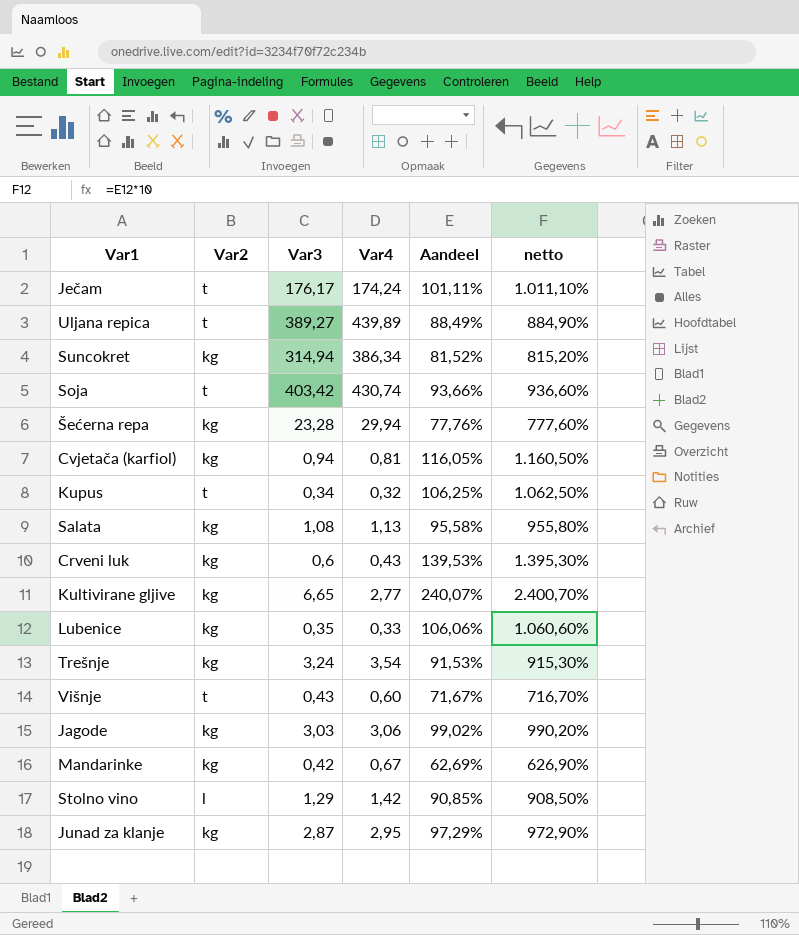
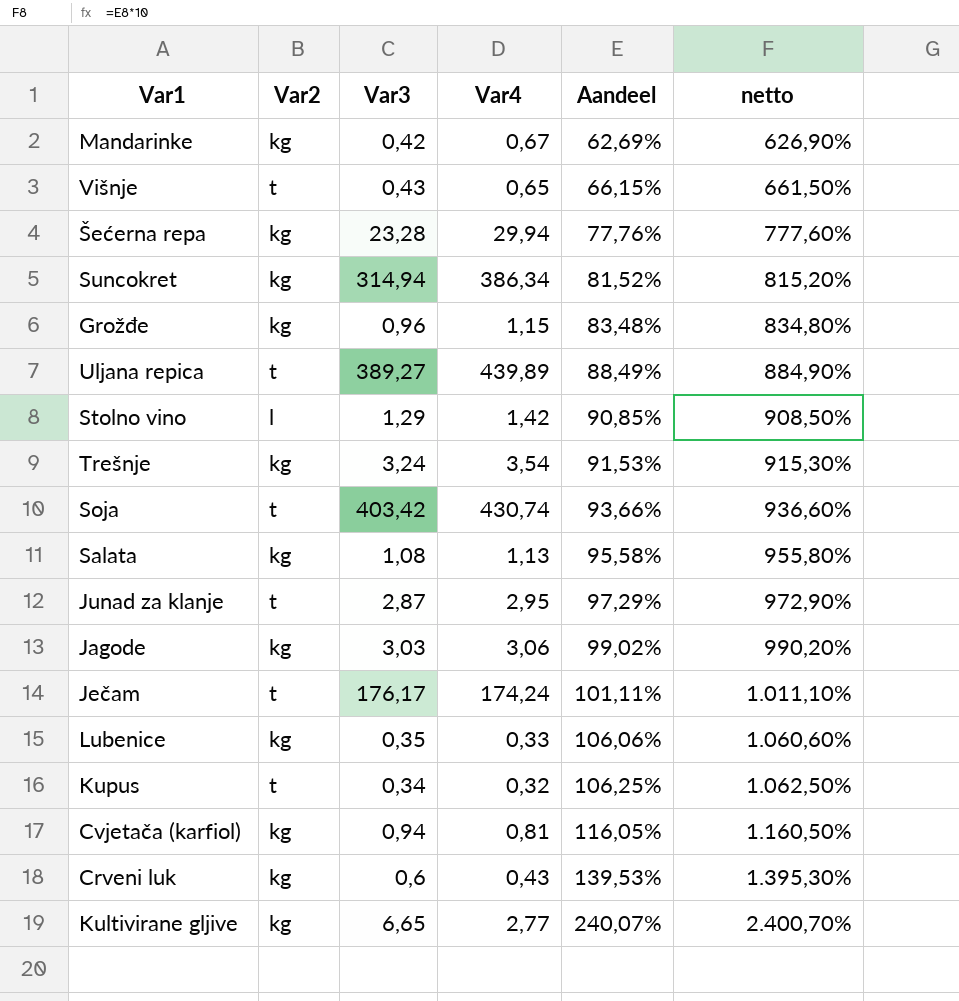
row order: none -> Aandeel ascending
Višnje | Var4: 0,60 -> 0,65
Višnje | Aandeel: 71,67% -> 66,15%
Višnje | netto: 716,70% -> 661,50%
row Grožđe: none -> kg | 0,96 | 1,15 | 83,48% | 834,80%
Junad za klanje | Var2: kg -> t

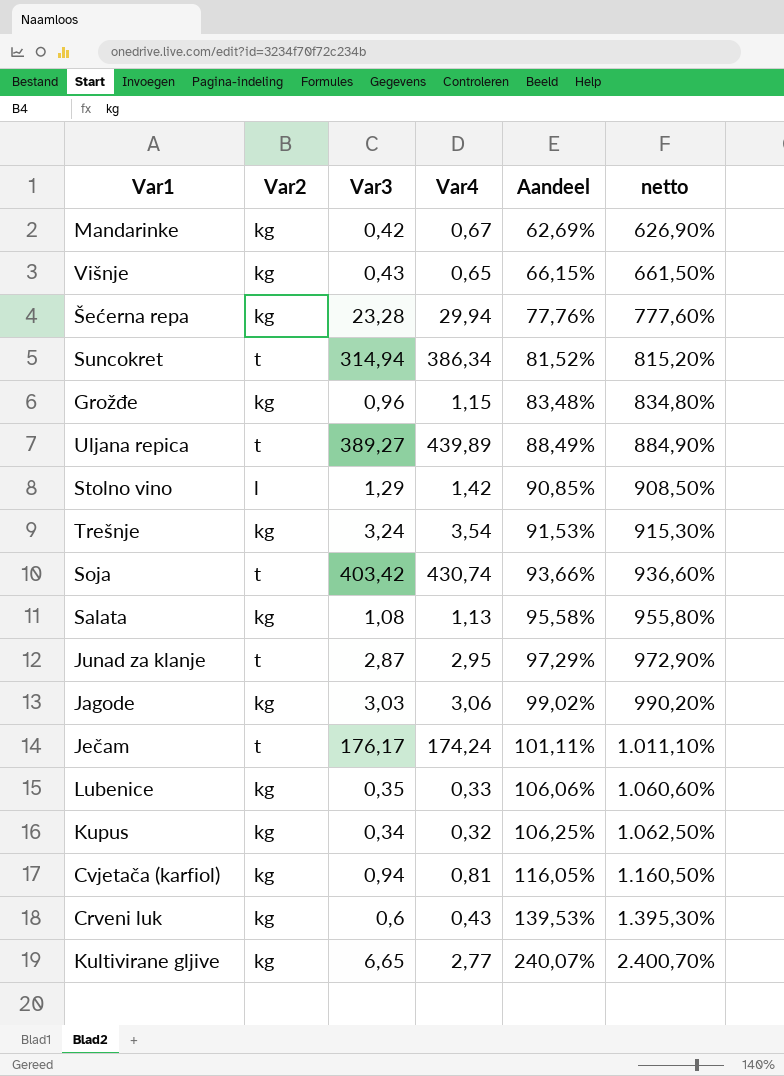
Višnje | Var2: t -> kg
Suncokret | Var2: kg -> t
Kupus | Var2: t -> kg

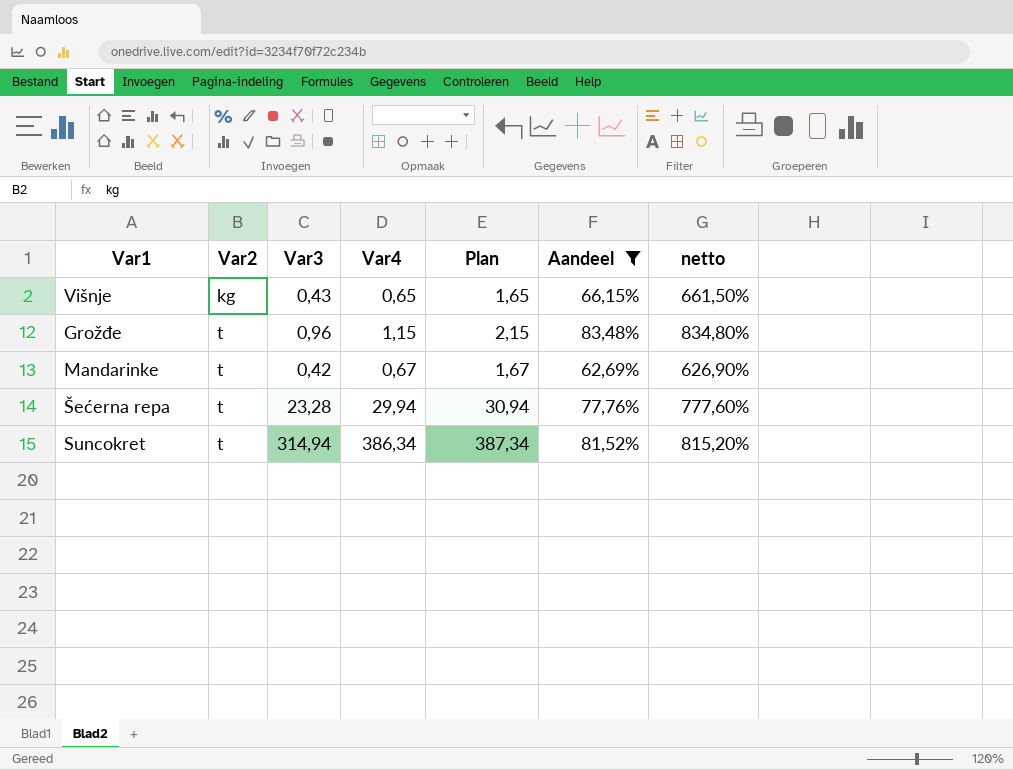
filter: none -> Aandeel <= 83,48%
row order: Aandeel ascending -> Var2 ascending
column Plan | formula: none -> [Var4] + 1
Grožđe | Var2: kg -> t
Mandarinke | Var2: kg -> t
Šećerna repa | Var2: kg -> t

